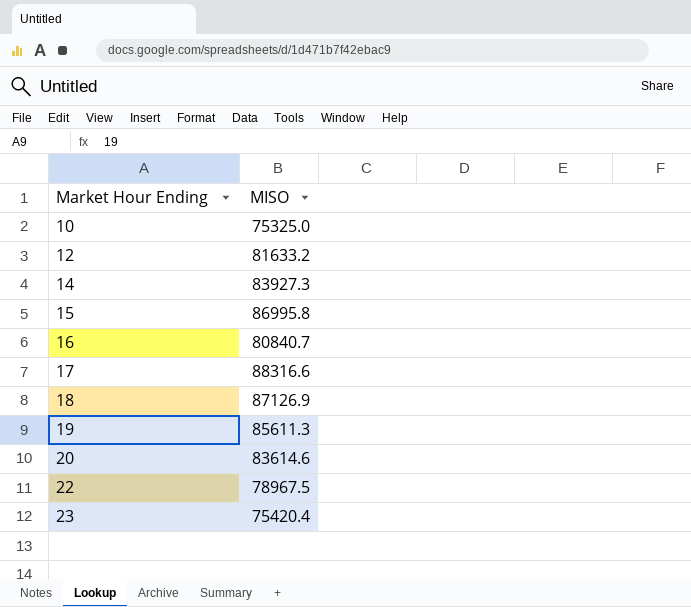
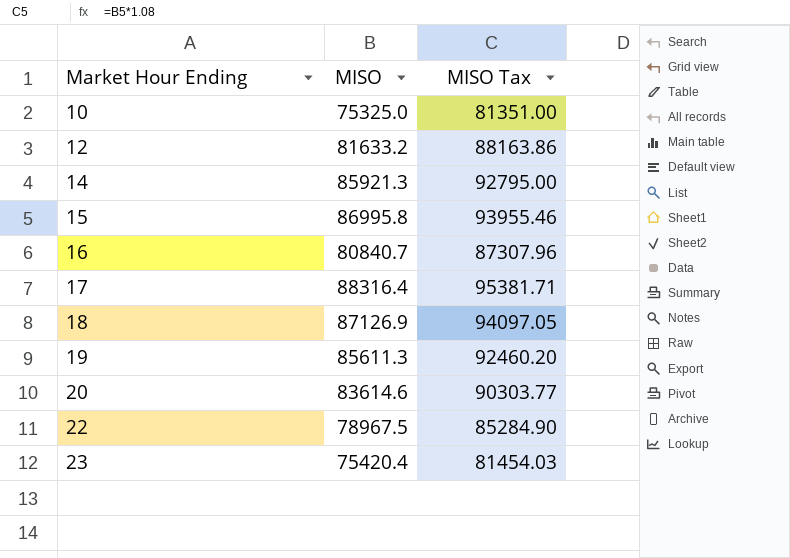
column MISO Tax | formula: none -> [MISO] * 1.08
14 | MISO: 83927.3 -> 85921.3
17 | MISO: 88316.6 -> 88316.4

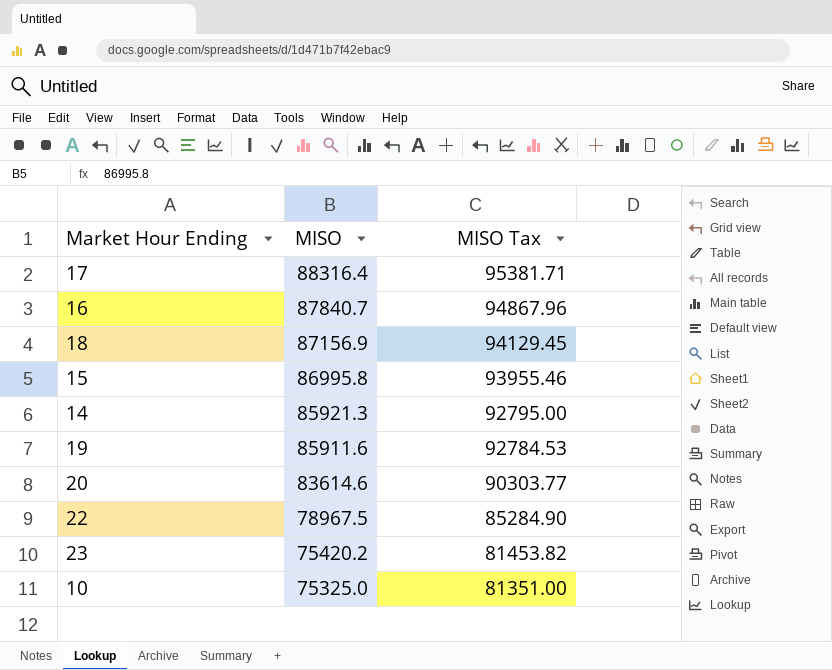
row order: Market Hour Ending ascending -> MISO descending
row 12: 81633.2 | 88163.86 -> none
16 | MISO: 80840.7 -> 87840.7
16 | MISO Tax: 87307.96 -> 94867.96
18 | MISO: 87126.9 -> 87156.9
18 | MISO Tax: 94097.05 -> 94129.45
19 | MISO: 85611.3 -> 85911.6
19 | MISO Tax: 92460.20 -> 92784.53
23 | MISO: 75420.4 -> 75420.2
23 | MISO Tax: 81454.03 -> 81453.82

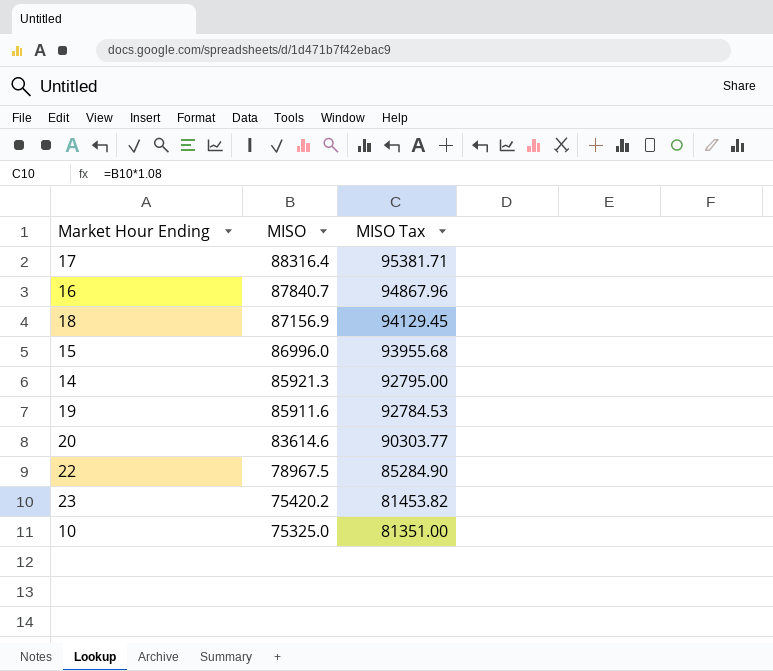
15 | MISO: 86995.8 -> 86996.0
15 | MISO Tax: 93955.46 -> 93955.68

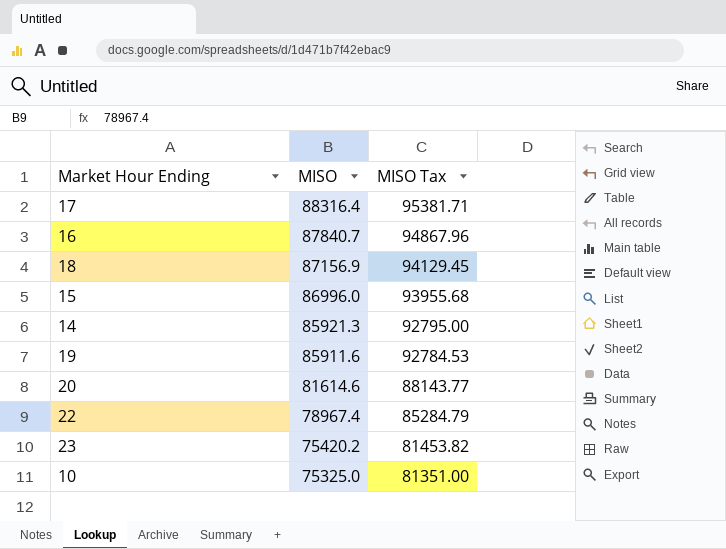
20 | MISO: 83614.6 -> 81614.6
20 | MISO Tax: 90303.77 -> 88143.77
22 | MISO: 78967.5 -> 78967.4
22 | MISO Tax: 85284.90 -> 85284.79

